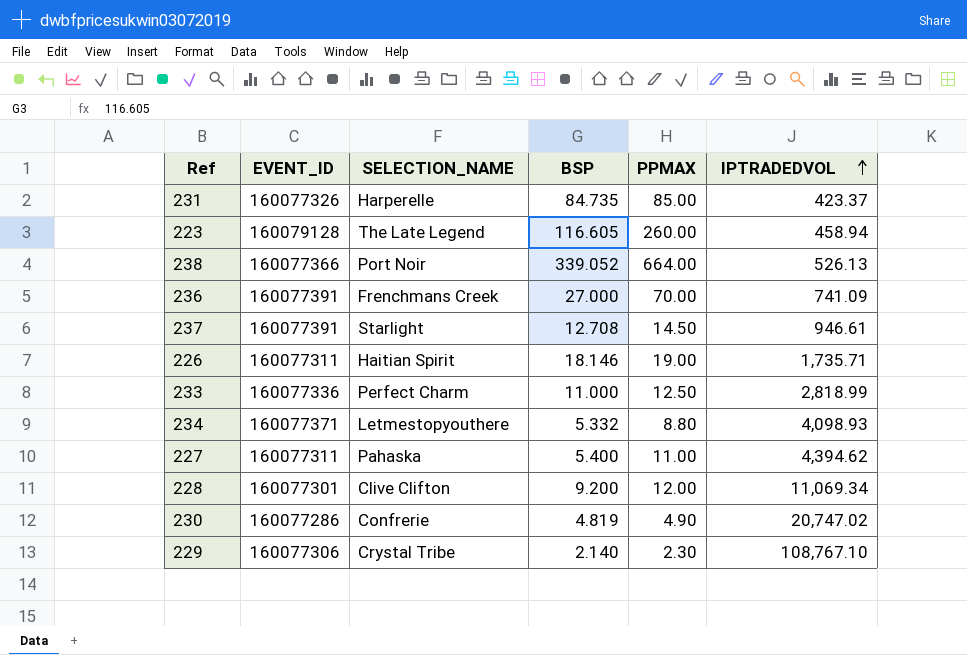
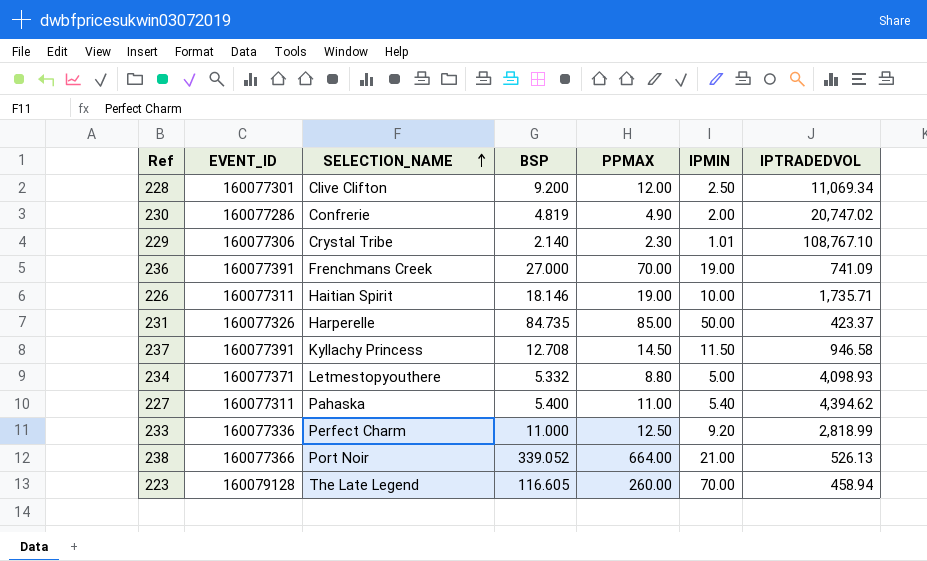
row order: IPTRADEDVOL ascending -> SELECTION_NAME ascending
column IPMIN | position: none -> 6
237 | SELECTION_NAME: Starlight -> Kyllachy Princess
237 | IPTRADEDVOL: 946.61 -> 946.58

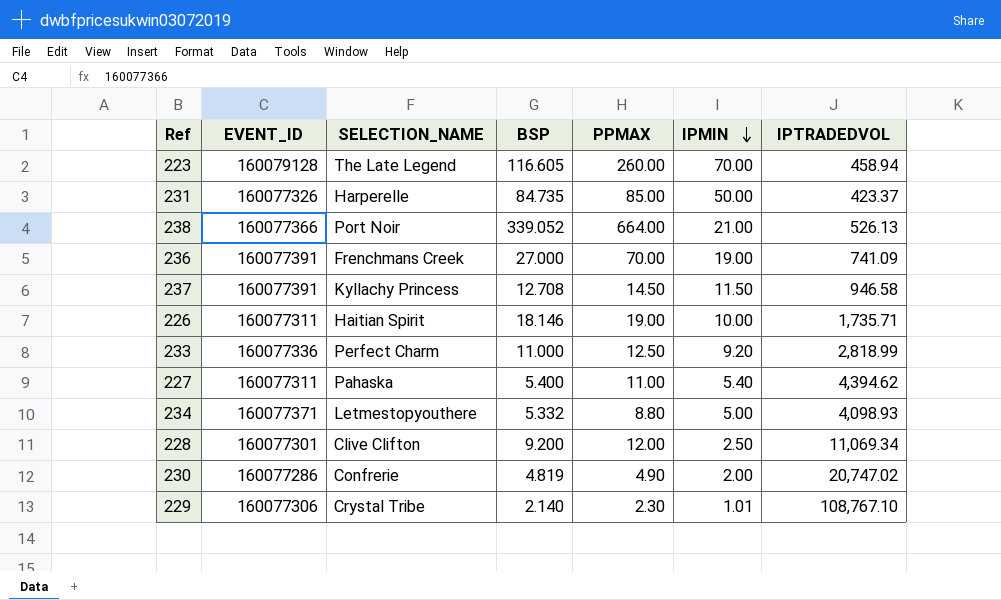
row order: SELECTION_NAME ascending -> IPMIN descending

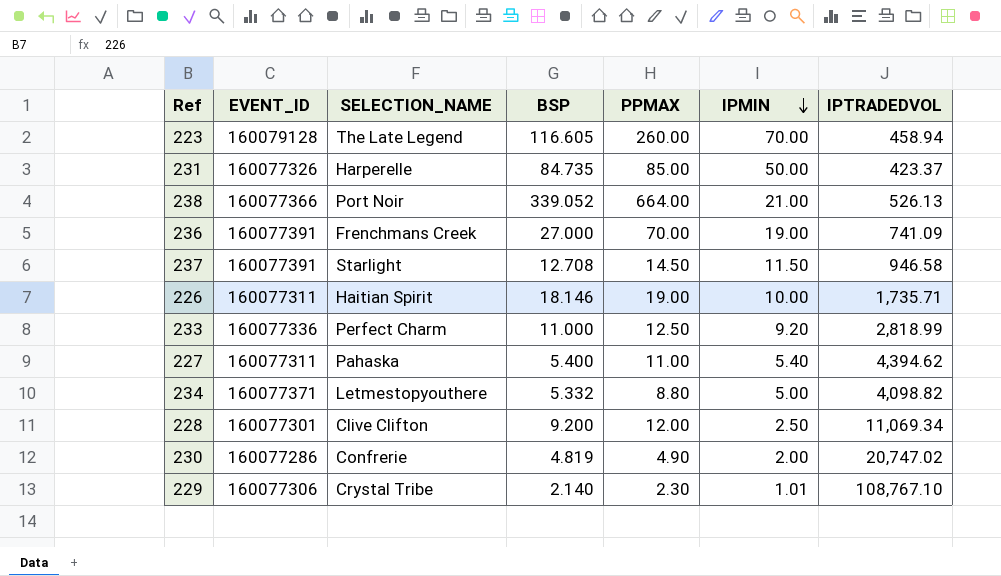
237 | SELECTION_NAME: Kyllachy Princess -> Starlight
234 | IPTRADEDVOL: 4,098.93 -> 4,098.82

